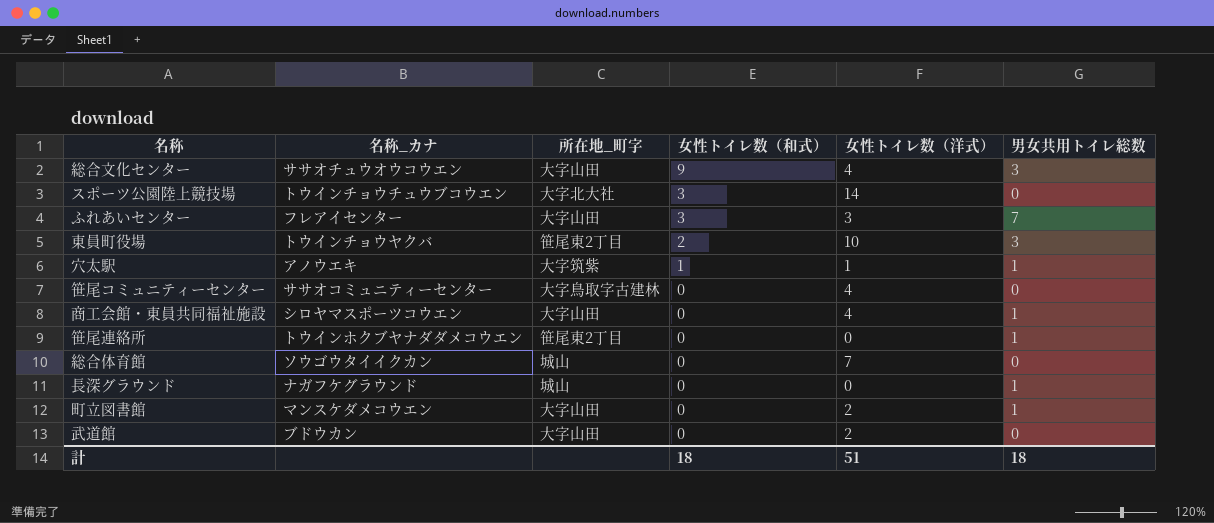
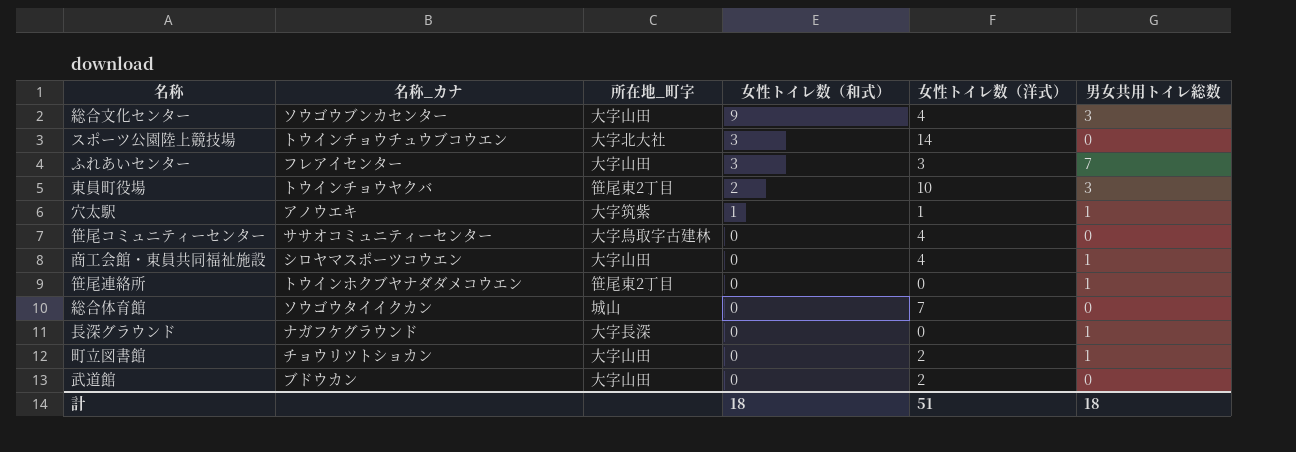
総合文化センター | 名称_カナ: ササオチュウオウコウエン -> ソウゴウブンカセンター
長深グラウンド | 所在地_町字: 城山 -> 大字長深
町立図書館 | 名称_カナ: マンスケダメコウエン -> チョウリツトショカン

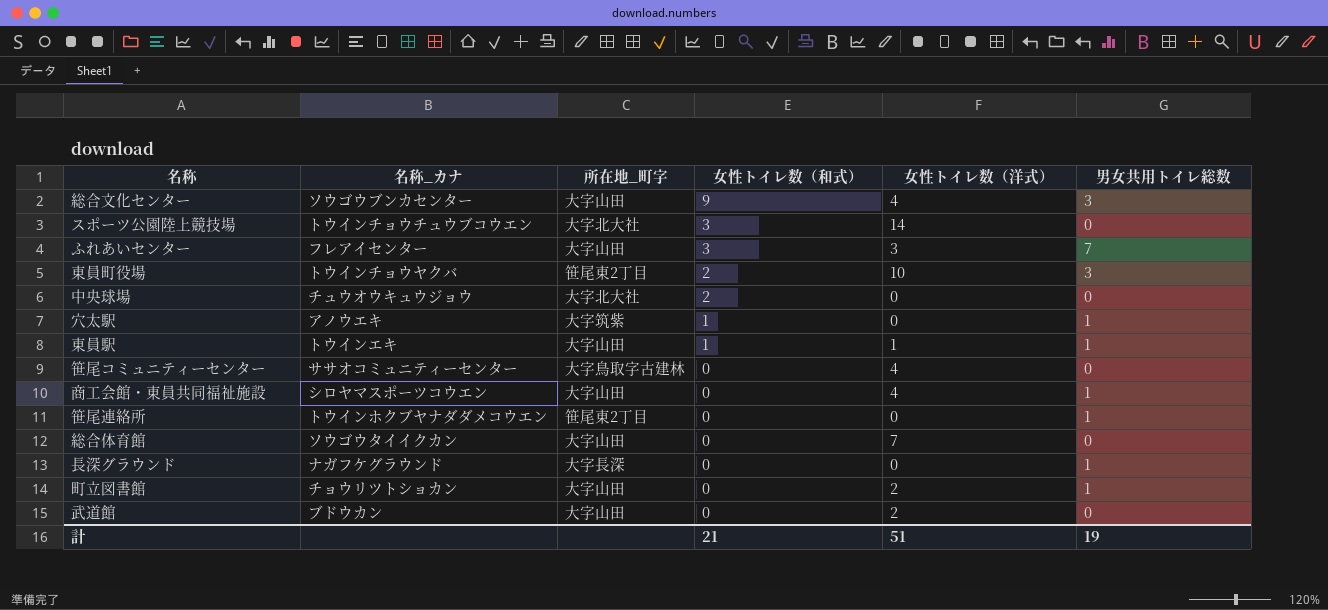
row 中央球場: none -> チュウオウキュウジョウ | 大字北大社 | 2 | 0 | 0
穴太駅 | 女性トイレ数（洋式）: 1 -> 0
row 東員駅: none -> トウインエキ | 大字山田 | 1 | 1 | 1
総合体育館 | 所在地_町字: 城山 -> 大字山田
計 | 女性トイレ数（和式）: 18 -> 21
計 | 男女共用トイレ総数: 18 -> 19

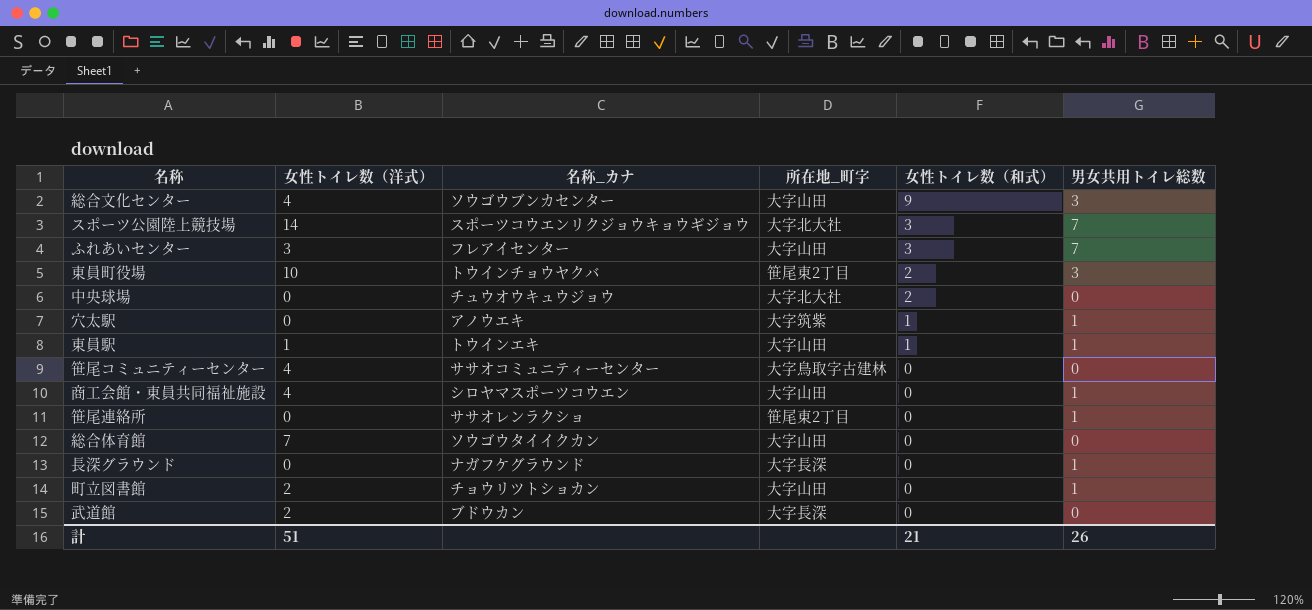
column 女性トイレ数（洋式） | position: 5 -> 2
スポーツ公園陸上競技場 | 名称_カナ: トウインチョウチュウブコウエン -> スポーツコウエンリクジョウキョウギジョウ
スポーツ公園陸上競技場 | 男女共用トイレ総数: 0 -> 7
笹尾連絡所 | 名称_カナ: トウインホクブヤナダダメコウエン -> ササオレンラクショ
武道館 | 所在地_町字: 大字山田 -> 大字長深
計 | 男女共用トイレ総数: 19 -> 26

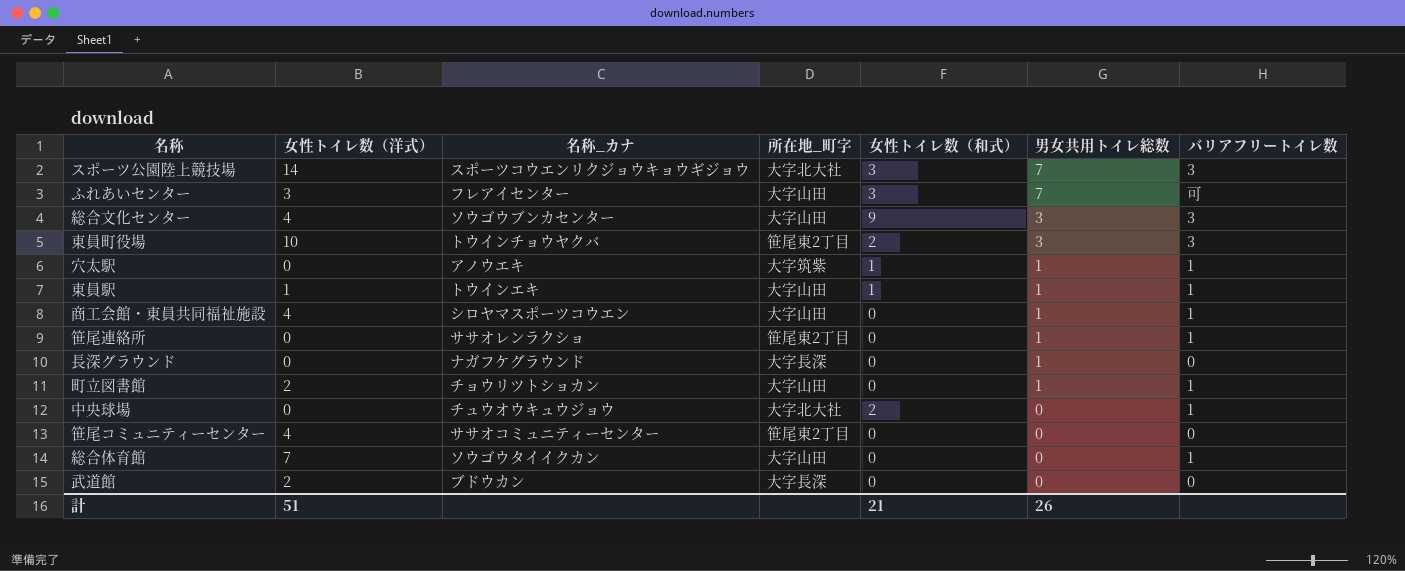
row order: 女性トイレ数（和式） descending -> 男女共用トイレ総数 descending
column バリアフリートイレ数 | position: none -> 7
笹尾コミュニティーセンター | 所在地_町字: 大字鳥取字古建林 -> 笹尾東2丁目

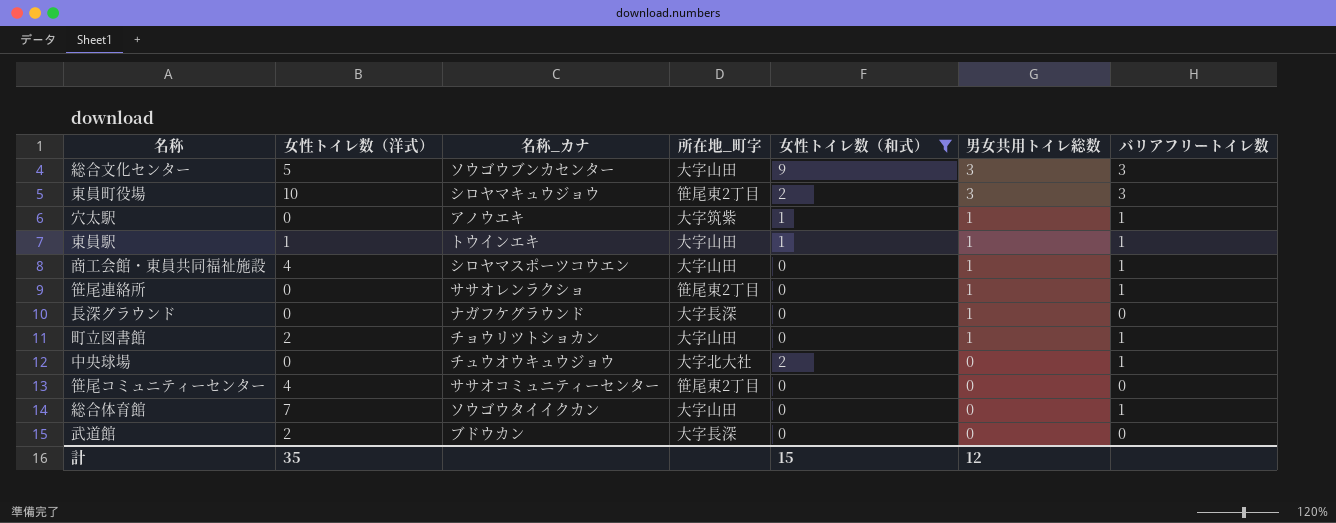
filter: none -> 女性トイレ数（和式） != 3
総合文化センター | 女性トイレ数（洋式）: 4 -> 5
東員町役場 | 名称_カナ: トウインチョウヤクバ -> シロヤマキュウジョウ
計 | 女性トイレ数（洋式）: 51 -> 35
計 | 女性トイレ数（和式）: 21 -> 15
計 | 男女共用トイレ総数: 26 -> 12

